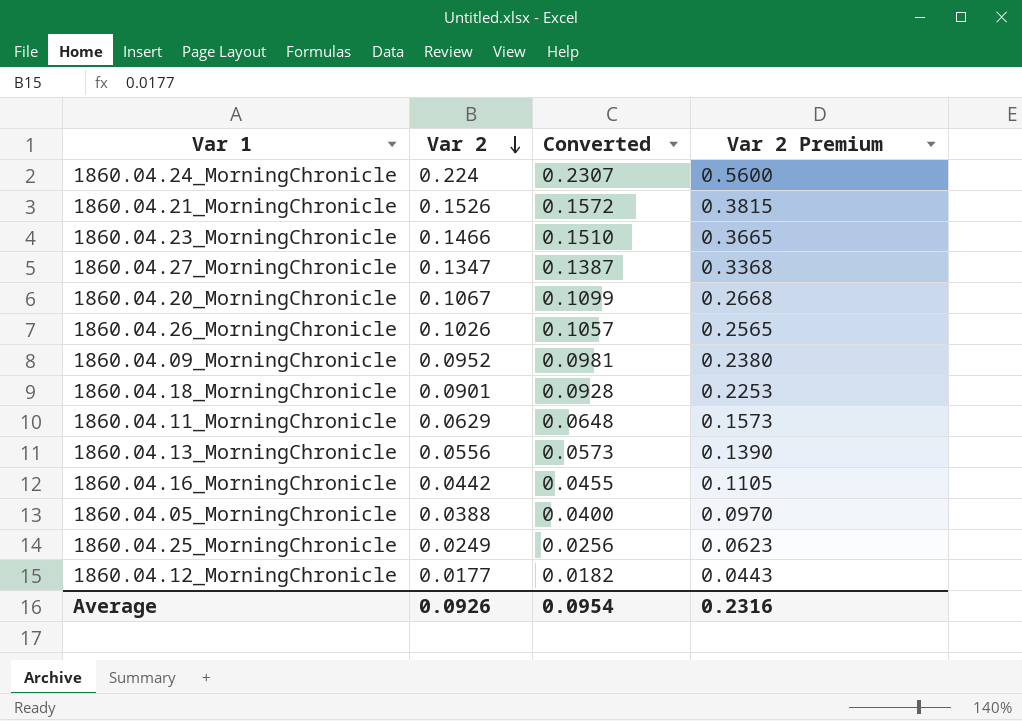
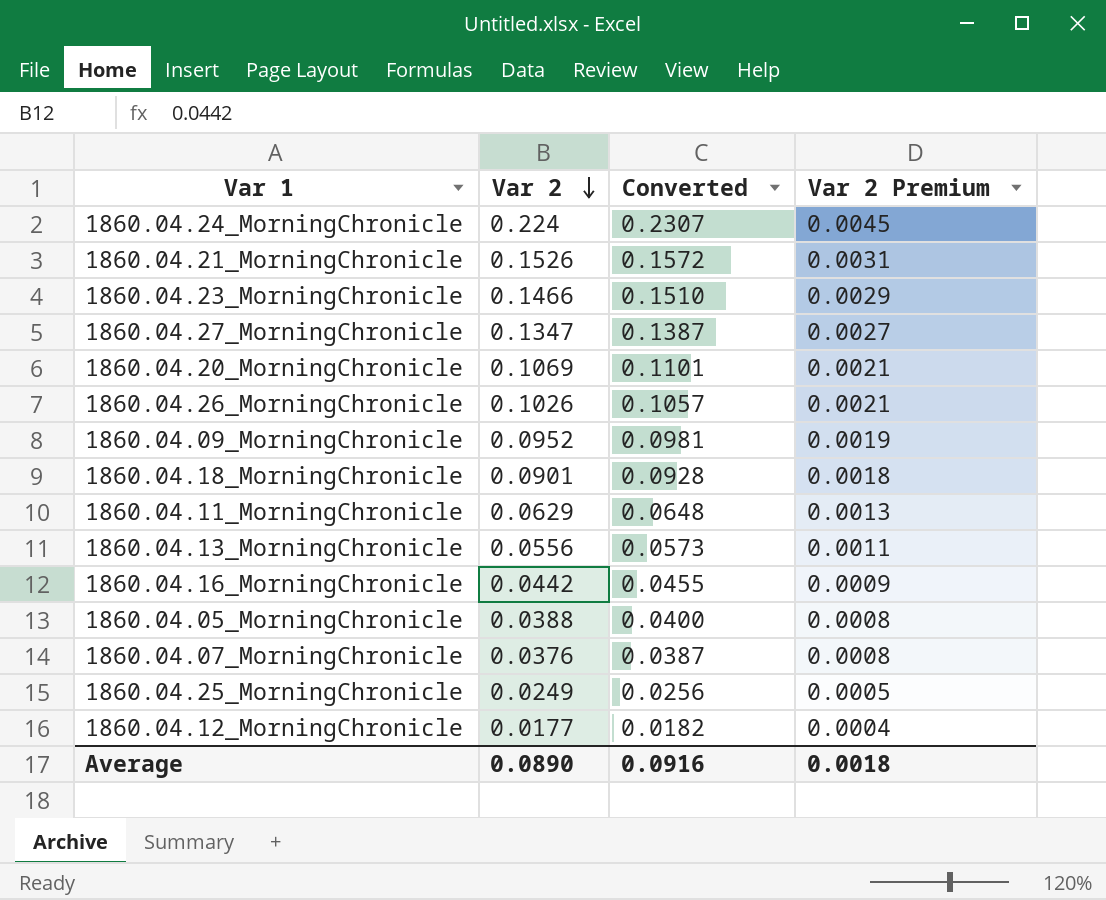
column Var 2 Premium | formula: [Var 2] * 2.5 -> [Var 2] * 0.02
1860.04.20_MorningChronicle | Var 2: 0.1067 -> 0.1069
1860.04.20_MorningChronicle | Converted: 0.1099 -> 0.1101
row 1860.04.07_MorningChronicle: none -> 0.0376 | 0.0387 | 0.0008
Average | Var 2: 0.0926 -> 0.0890
Average | Converted: 0.0954 -> 0.0916
Average | Var 2 Premium: 0.2316 -> 0.0018

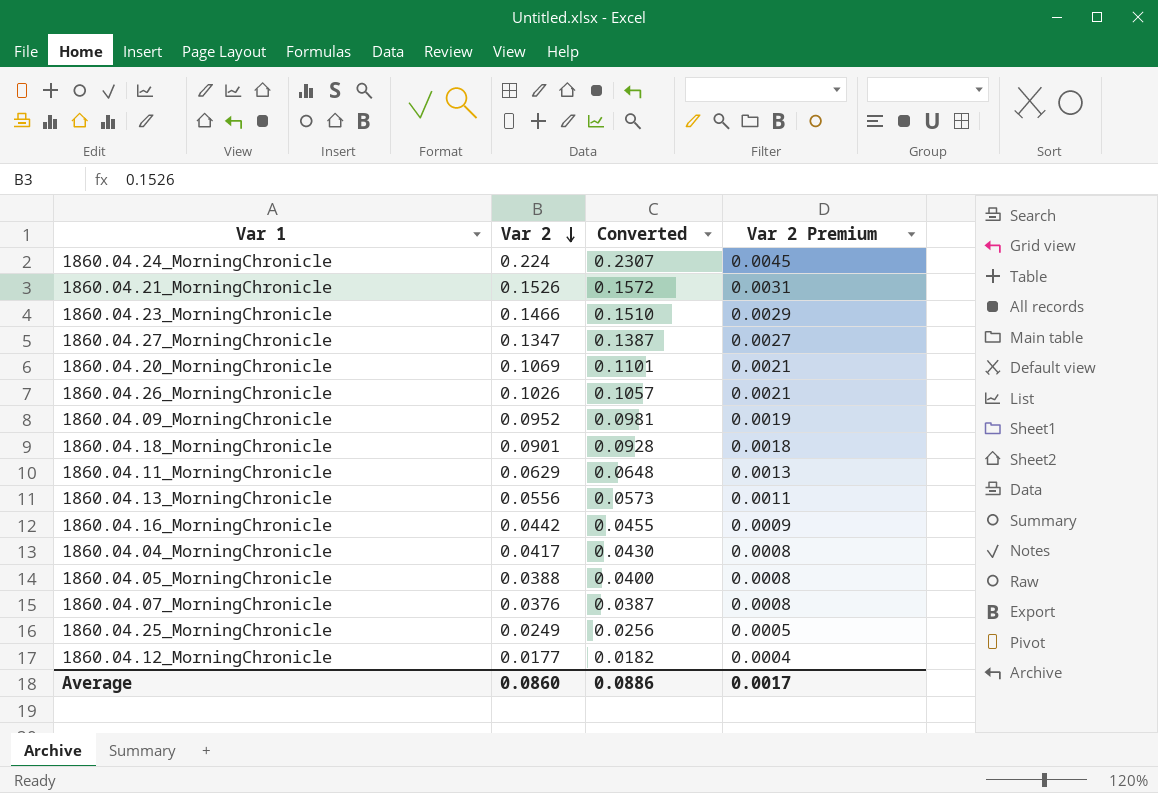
row 1860.04.04_MorningChronicle: none -> 0.0417 | 0.0430 | 0.0008
Average | Var 2: 0.0890 -> 0.0860
Average | Converted: 0.0916 -> 0.0886
Average | Var 2 Premium: 0.0018 -> 0.0017

